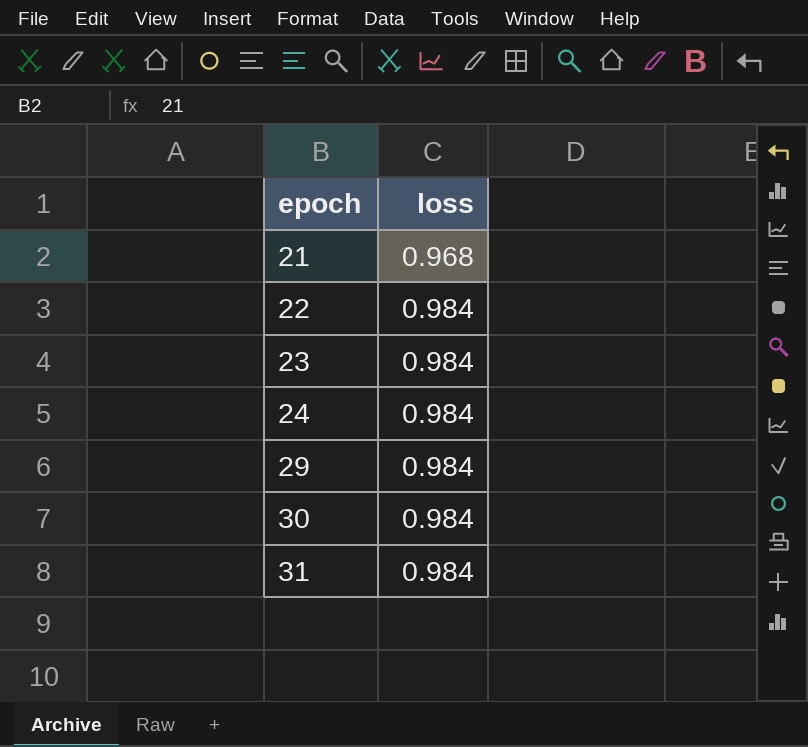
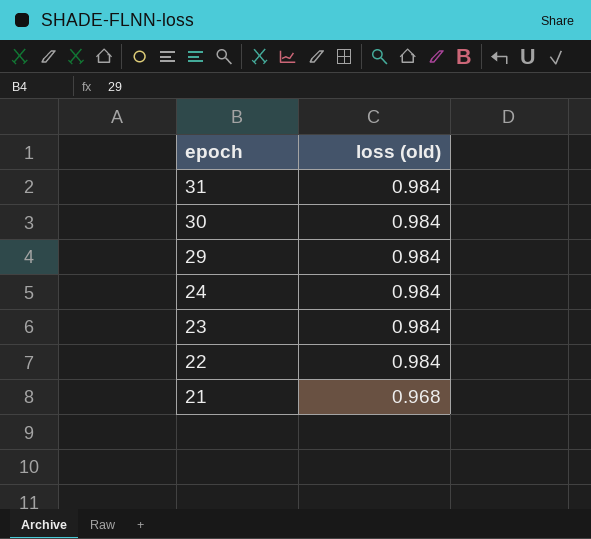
row order: epoch ascending -> epoch descending
column name: loss -> loss (old)

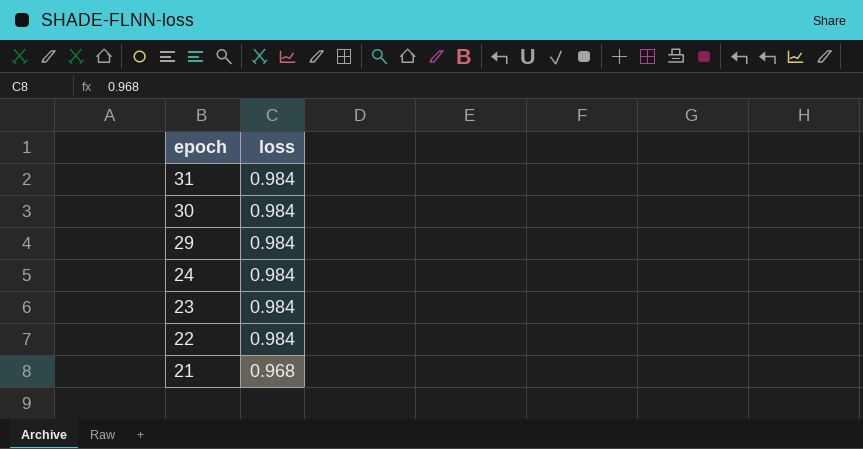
column name: loss (old) -> loss

